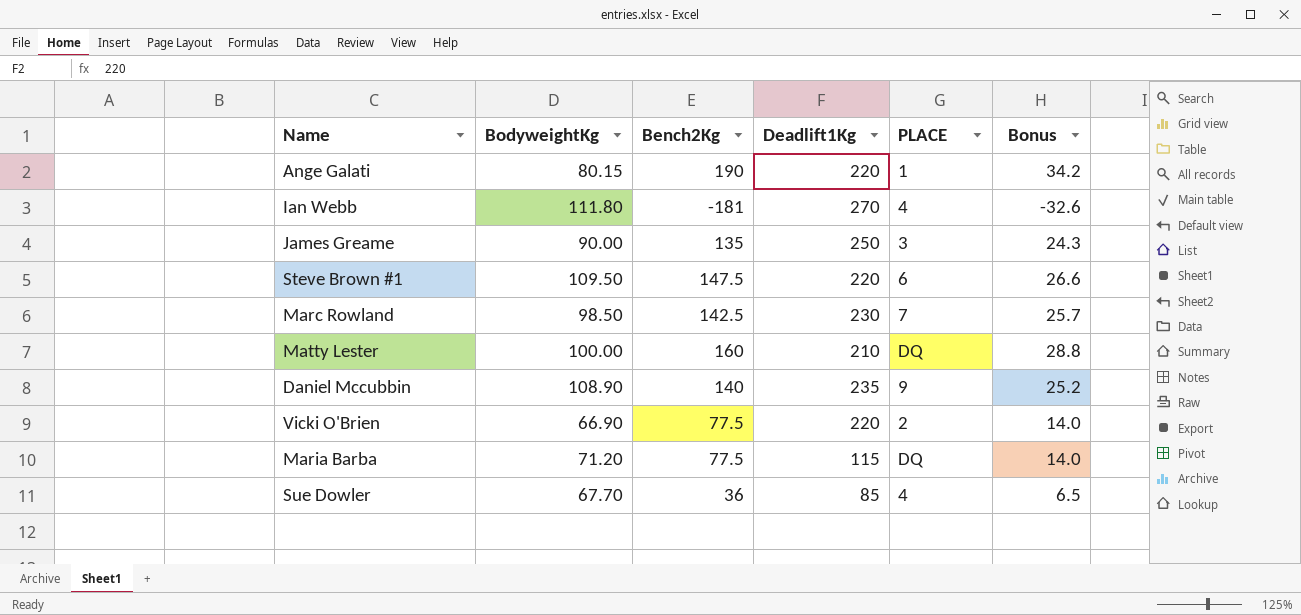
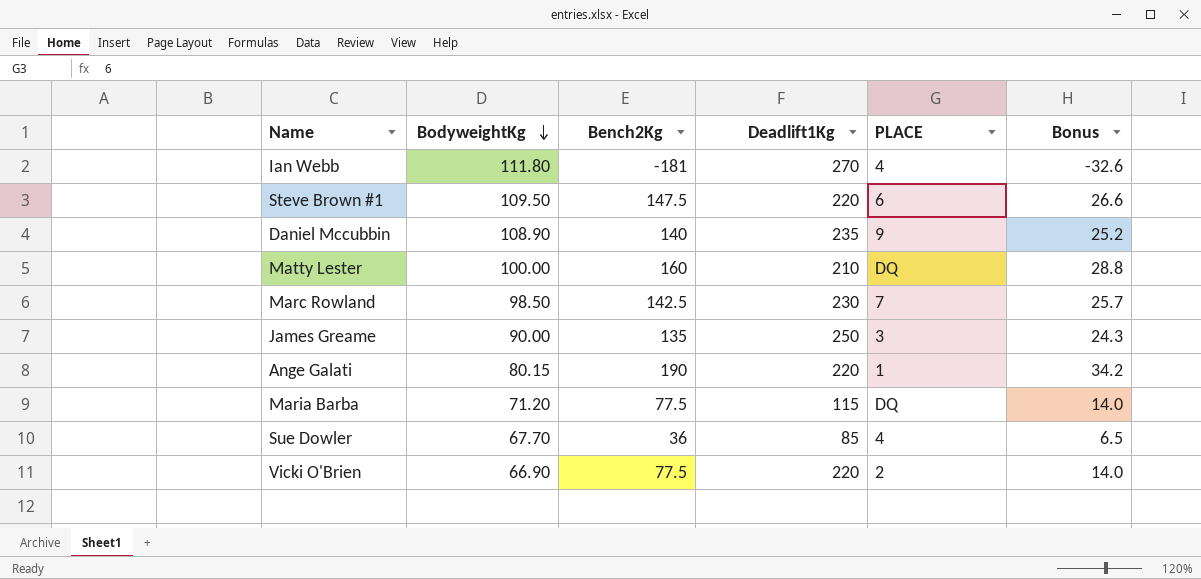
row order: none -> BodyweightKg descending

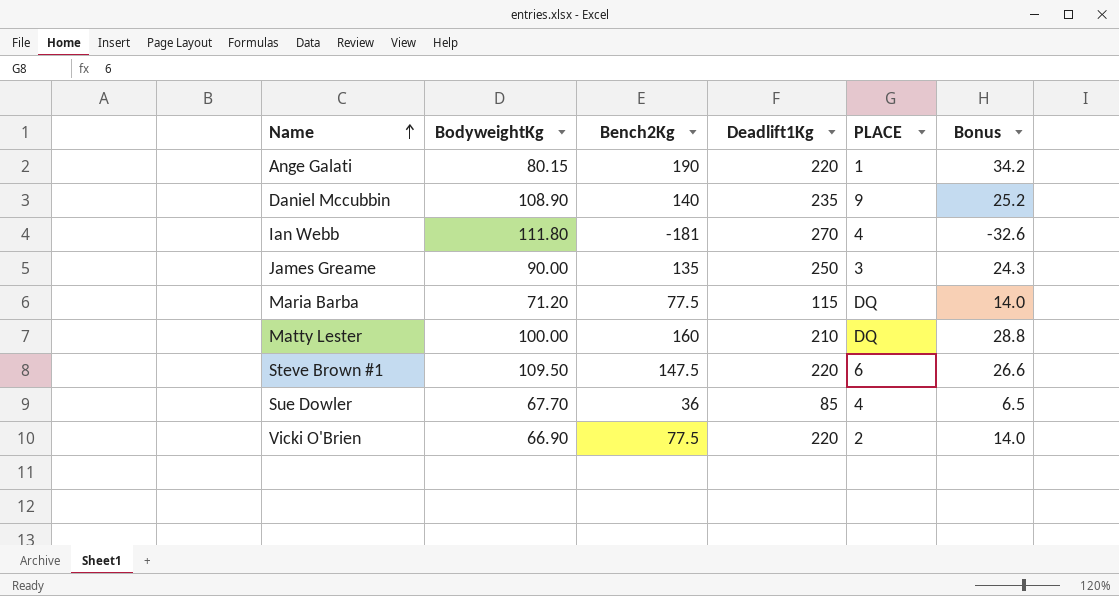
row order: BodyweightKg descending -> Name ascending
row Marc Rowland: 98.50 | 142.5 | 230 | 7 | 25.7 -> none

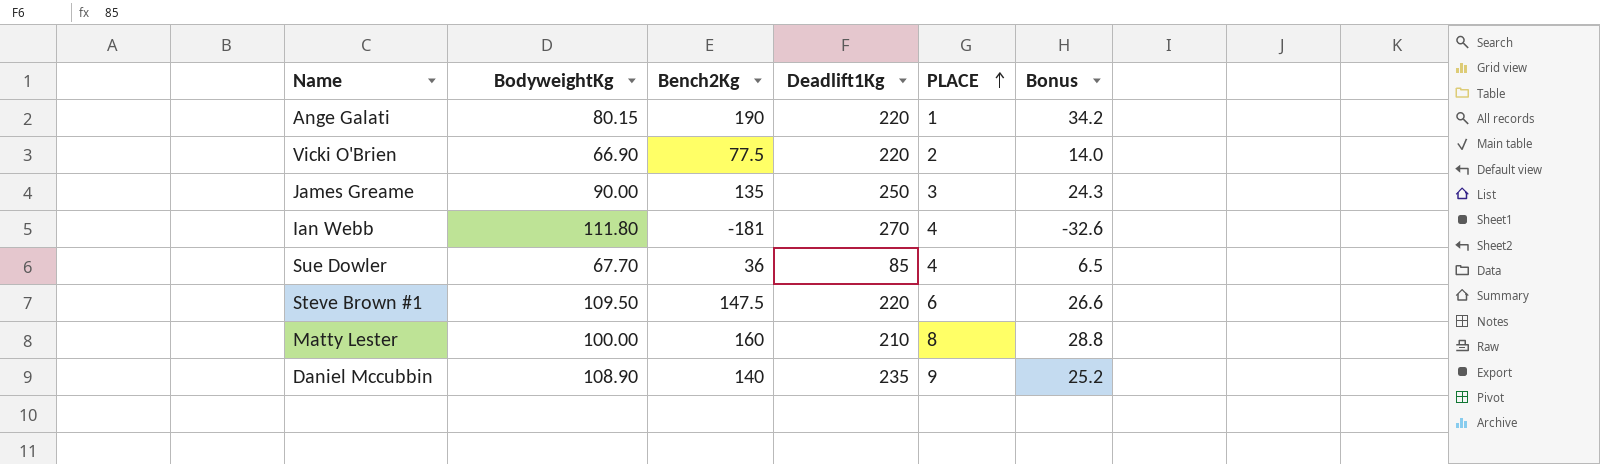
row order: Name ascending -> PLACE ascending
row Maria Barba: 71.20 | 77.5 | 115 | DQ | 14.0 -> none
Matty Lester | PLACE: DQ -> 8

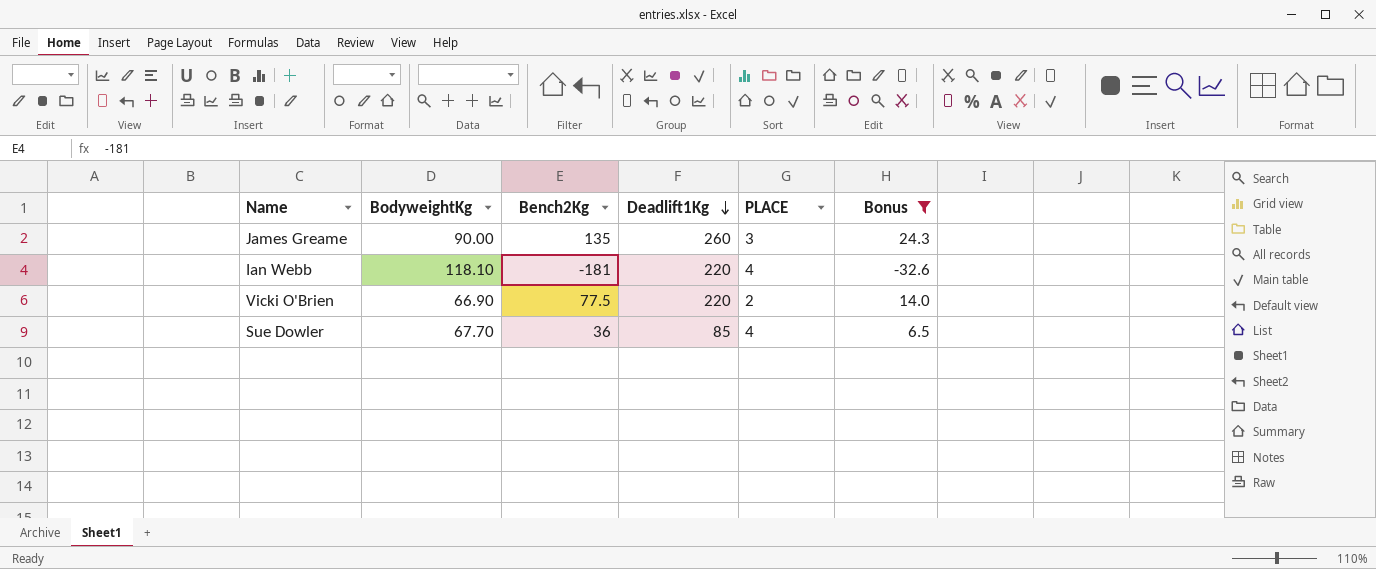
filter: none -> Bonus <= 24.3
row order: PLACE ascending -> Deadlift1Kg descending
James Greame | Deadlift1Kg: 250 -> 260
Ian Webb | BodyweightKg: 111.80 -> 118.10
Ian Webb | Deadlift1Kg: 270 -> 220

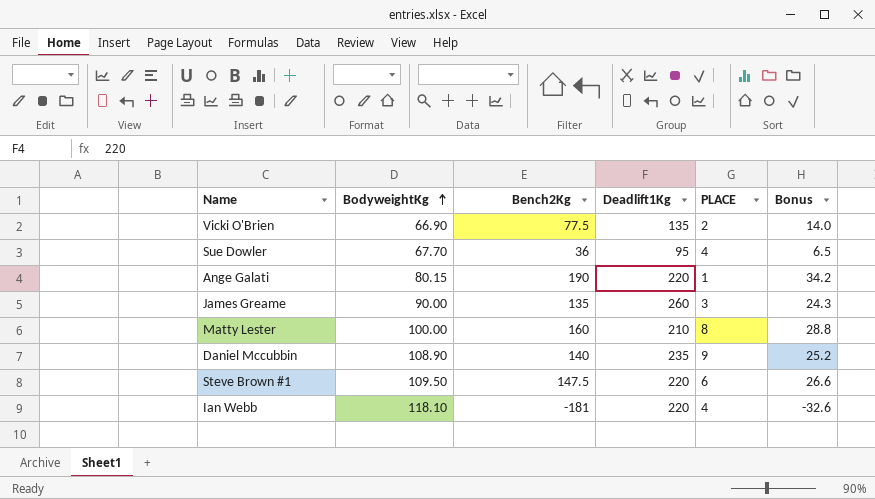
filter: Bonus <= 24.3 -> none
row order: Deadlift1Kg descending -> BodyweightKg ascending
Vicki O'Brien | Deadlift1Kg: 220 -> 135
Sue Dowler | Deadlift1Kg: 85 -> 95

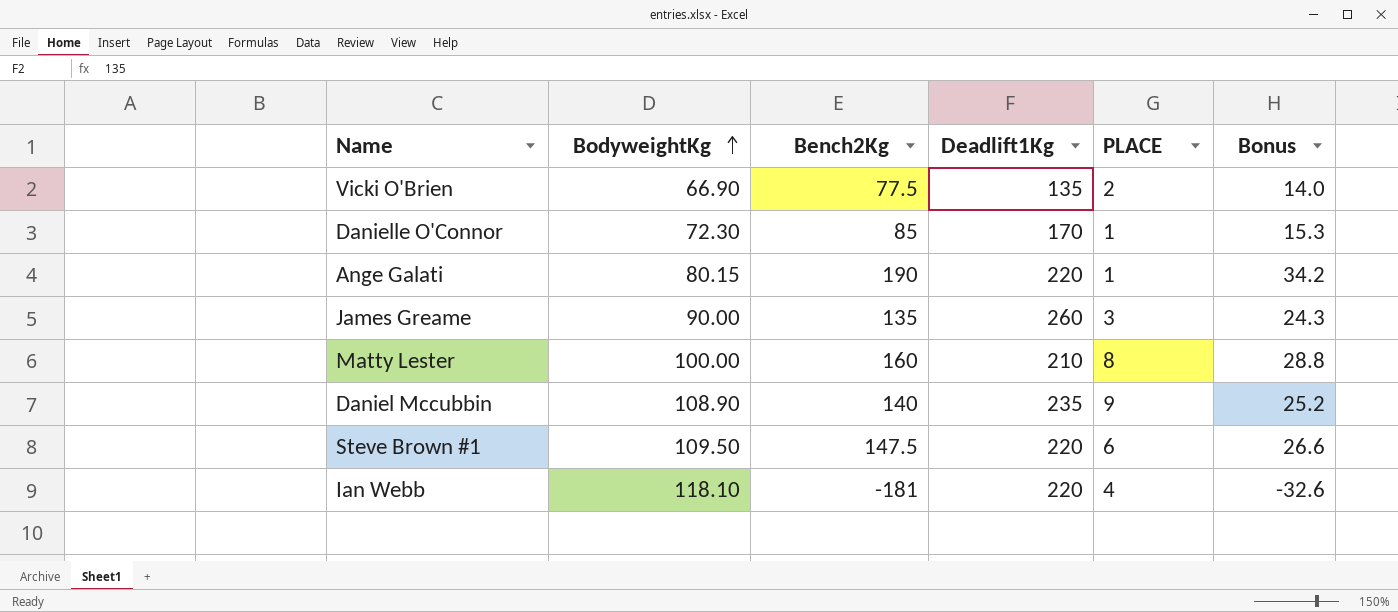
row Sue Dowler: 67.70 | 36 | 95 | 4 | 6.5 -> none
row Danielle O'Connor: none -> 72.30 | 85 | 170 | 1 | 15.3

